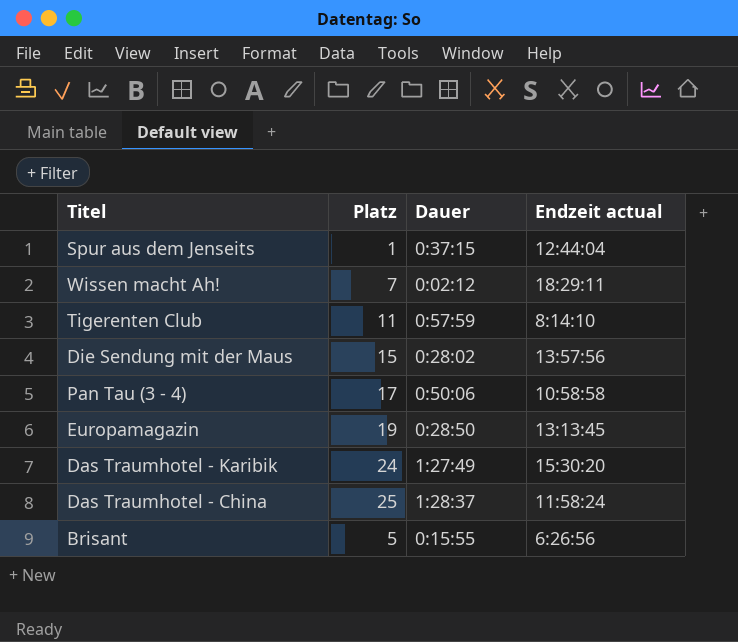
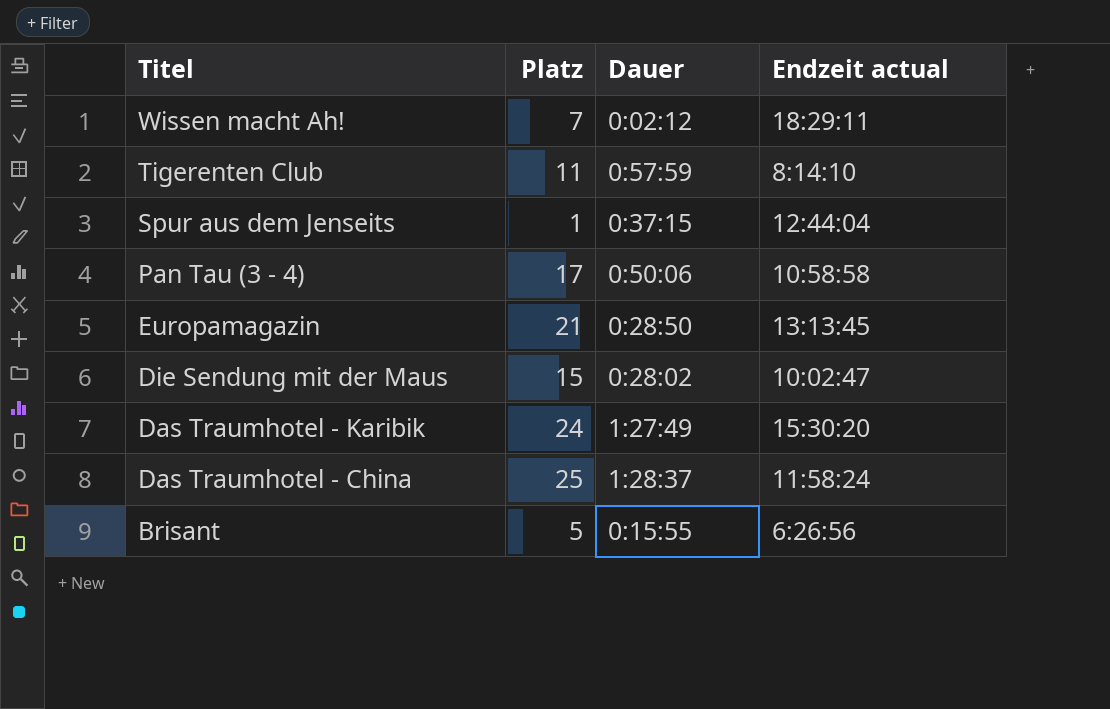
row order: none -> Titel descending
Europamagazin | Platz: 19 -> 21
Die Sendung mit der Maus | Endzeit actual: 13:57:56 -> 10:02:47

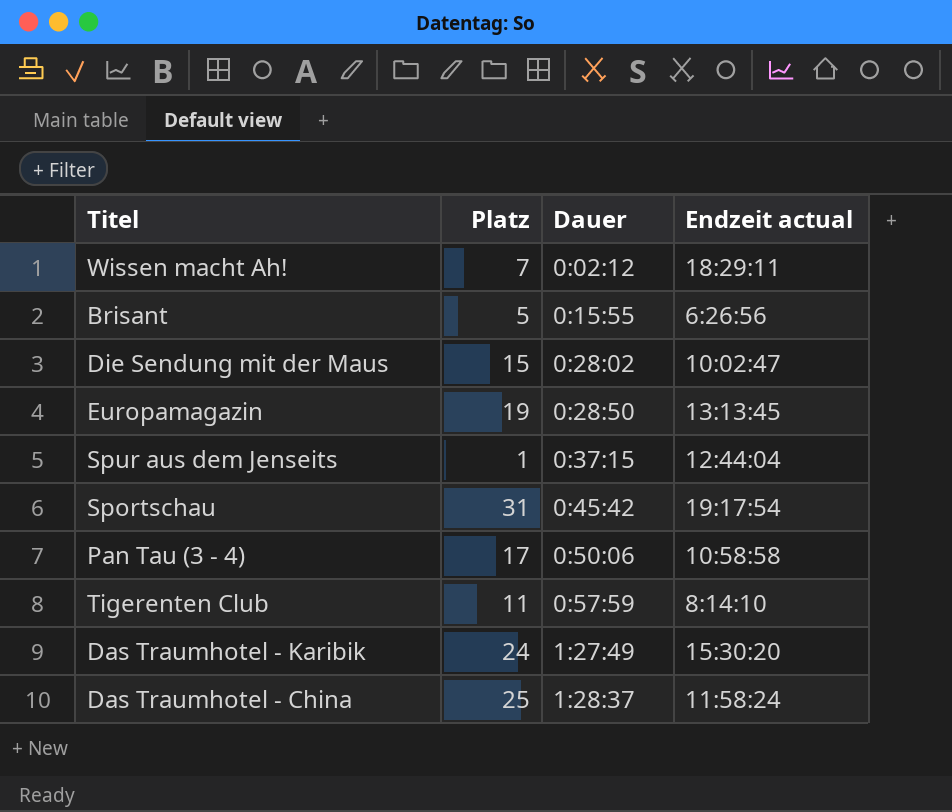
row order: Titel descending -> Dauer ascending
Europamagazin | Platz: 21 -> 19
row Sportschau: none -> 31 | 0:45:42 | 19:17:54

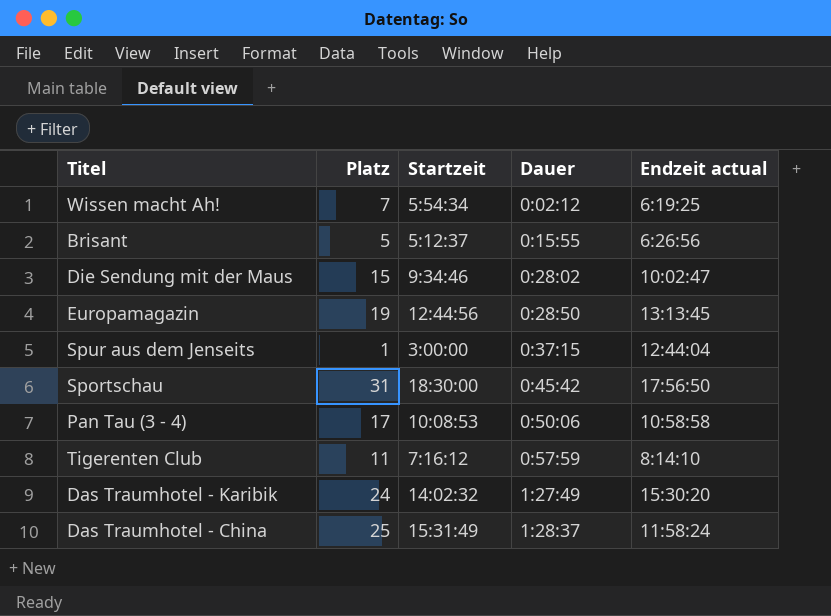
column Startzeit | position: none -> 3
Wissen macht Ah! | Endzeit actual: 18:29:11 -> 6:19:25
Sportschau | Endzeit actual: 19:17:54 -> 17:56:50

